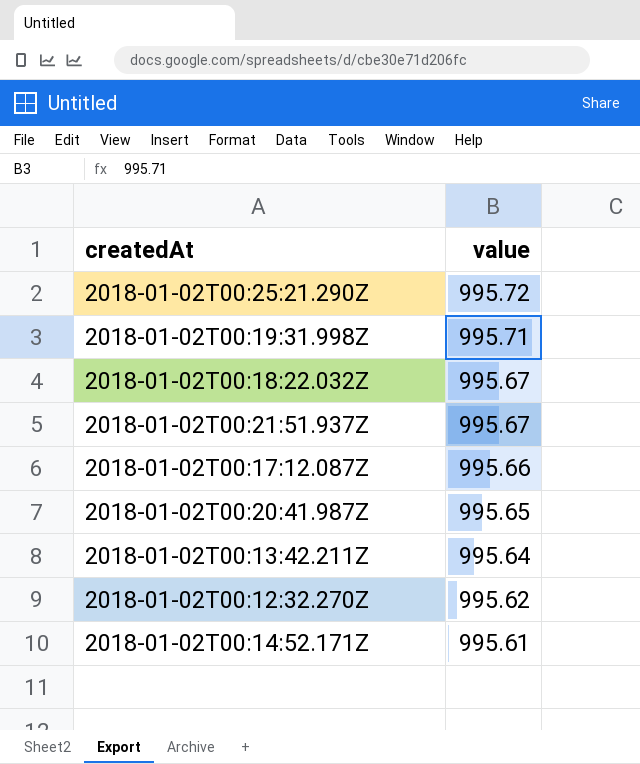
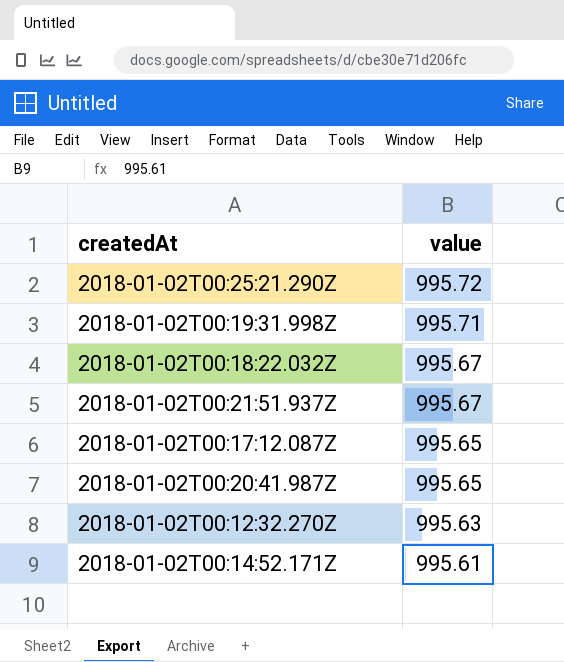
row 2018-01-02T00:13:42.211Z: 995.64 -> none
2018-01-02T00:17:12.087Z | value: 995.66 -> 995.65
2018-01-02T00:12:32.270Z | value: 995.62 -> 995.63

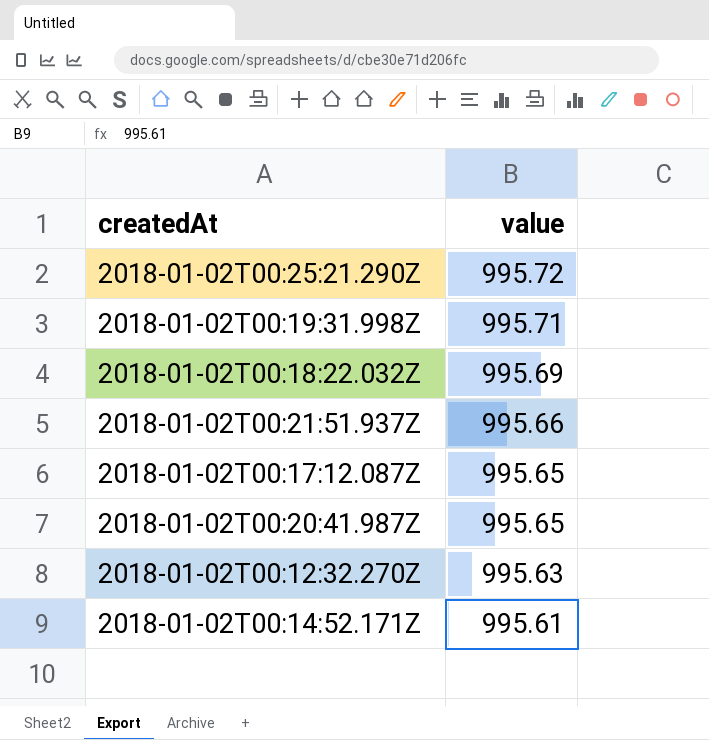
2018-01-02T00:18:22.032Z | value: 995.67 -> 995.69
2018-01-02T00:21:51.937Z | value: 995.67 -> 995.66

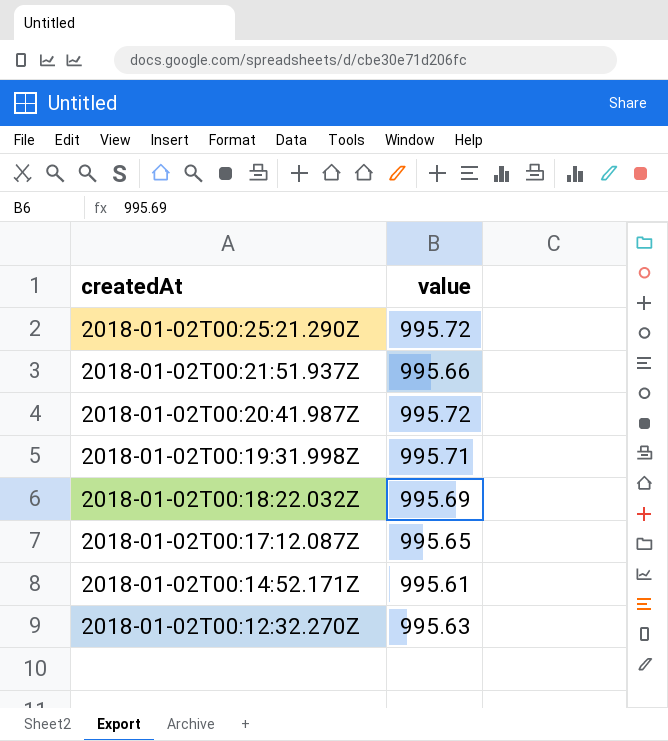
row order: value descending -> createdAt descending
2018-01-02T00:20:41.987Z | value: 995.65 -> 995.72

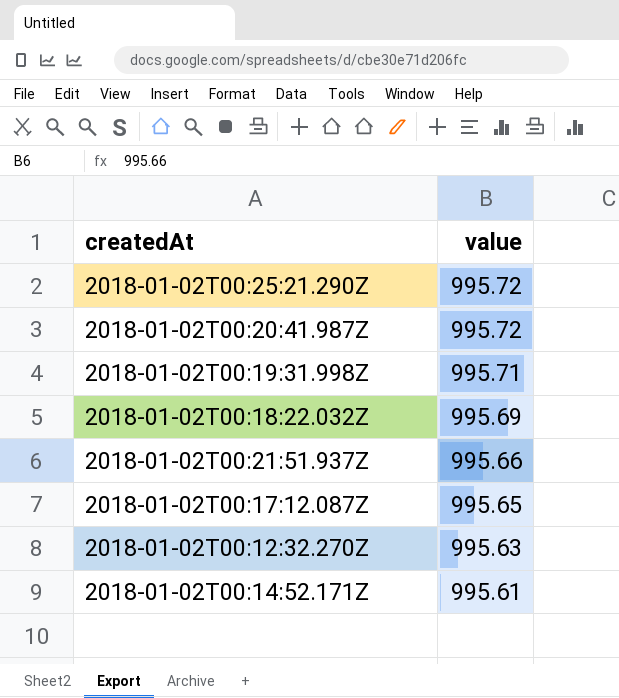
row order: createdAt descending -> value descending

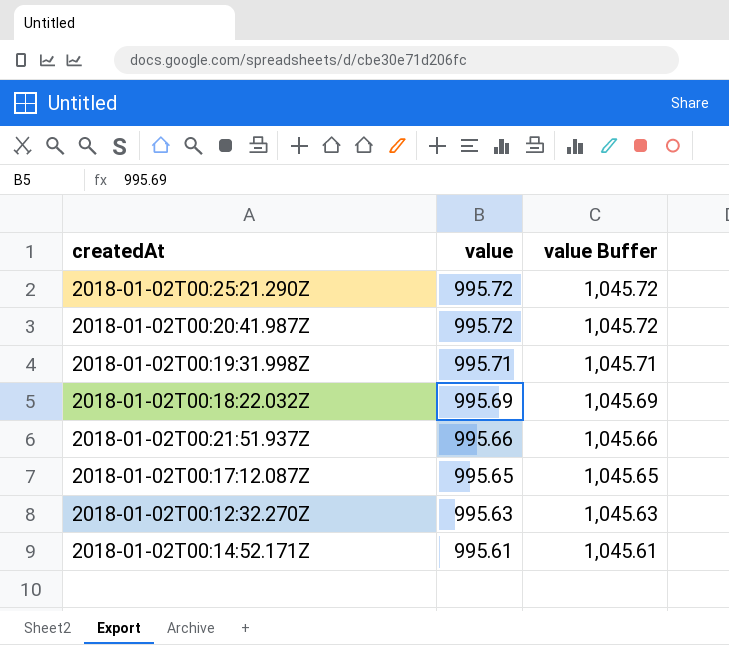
column value Buffer | formula: none -> [value] + 50

